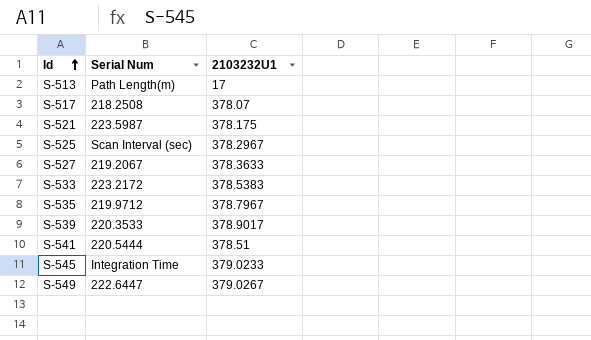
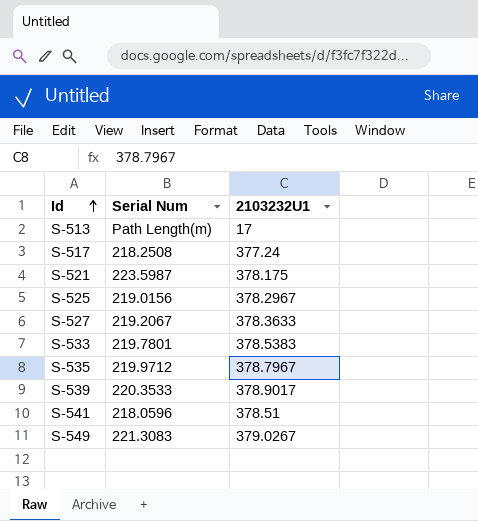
row S-545: Integration Time | 379.0233 -> none
S-517 | 2103232U1: 378.07 -> 377.24
S-525 | Serial Num: Scan Interval (sec) -> 219.0156
S-533 | Serial Num: 223.2172 -> 219.7801
S-541 | Serial Num: 220.5444 -> 218.0596
S-549 | Serial Num: 222.6447 -> 221.3083

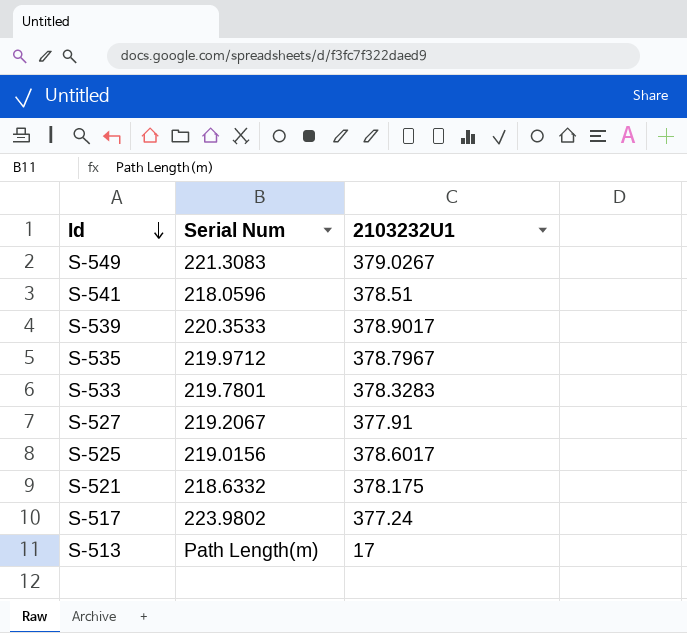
row order: Id ascending -> Id descending
S-533 | 2103232U1: 378.5383 -> 378.3283
S-527 | 2103232U1: 378.3633 -> 377.91
S-525 | 2103232U1: 378.2967 -> 378.6017
S-521 | Serial Num: 223.5987 -> 218.6332
S-517 | Serial Num: 218.2508 -> 223.9802

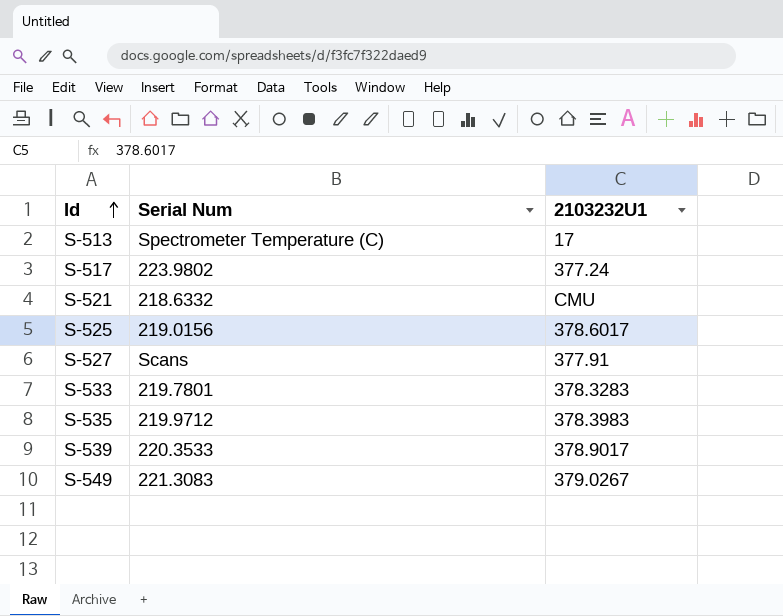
row order: Id descending -> Id ascending
row S-541: 218.0596 | 378.51 -> none
S-513 | Serial Num: Path Length(m) -> Spectrometer Temperature (C)
S-521 | 2103232U1: 378.175 -> CMU
S-527 | Serial Num: 219.2067 -> Scans
S-535 | 2103232U1: 378.7967 -> 378.3983

